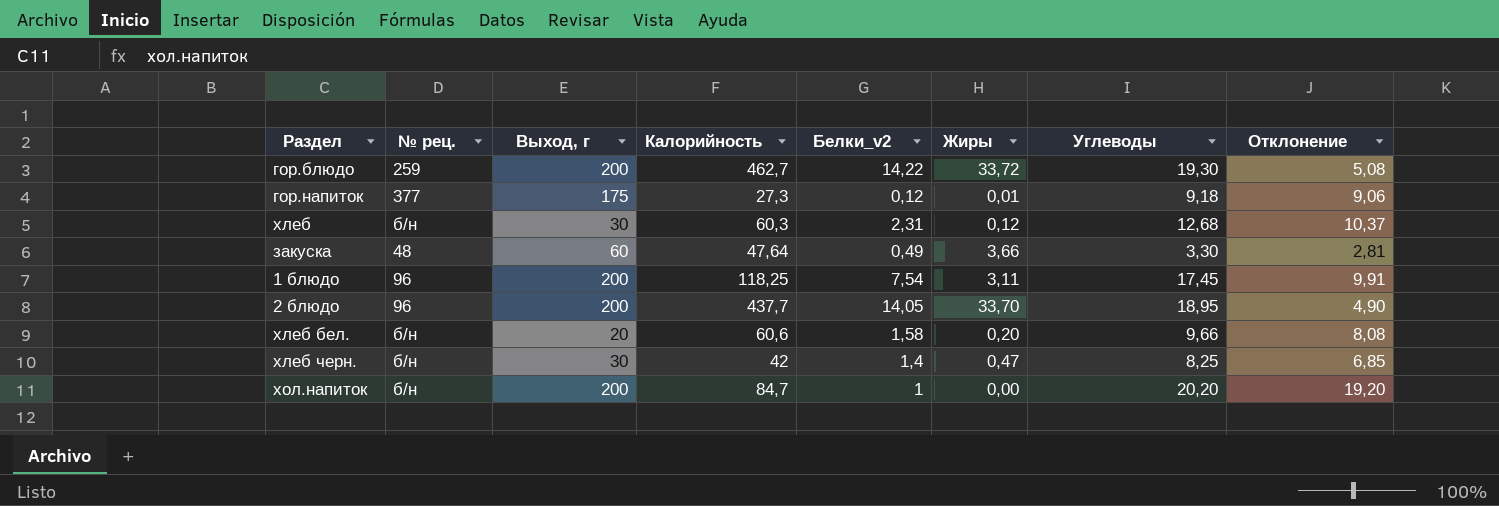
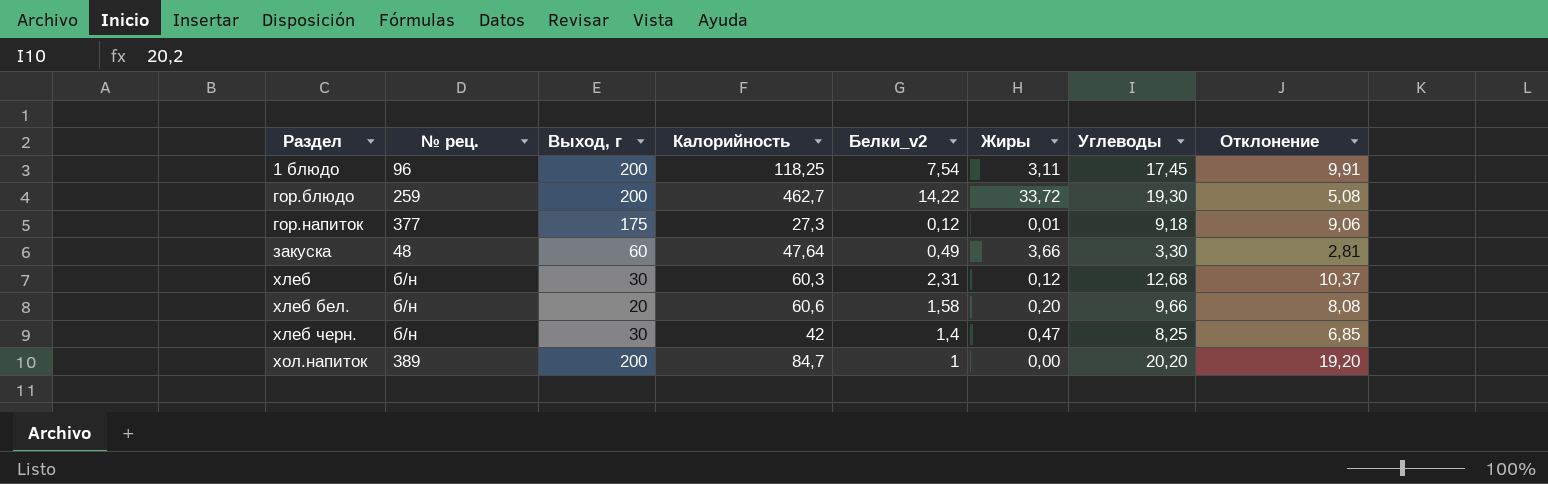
row order: none -> Раздел ascending
row 2 блюдо: 96 | 200 | 437,7 | 14,05 | 33,70 | 18,95 | 4,90 -> none
хол.напиток | № рец.: б/н -> 389

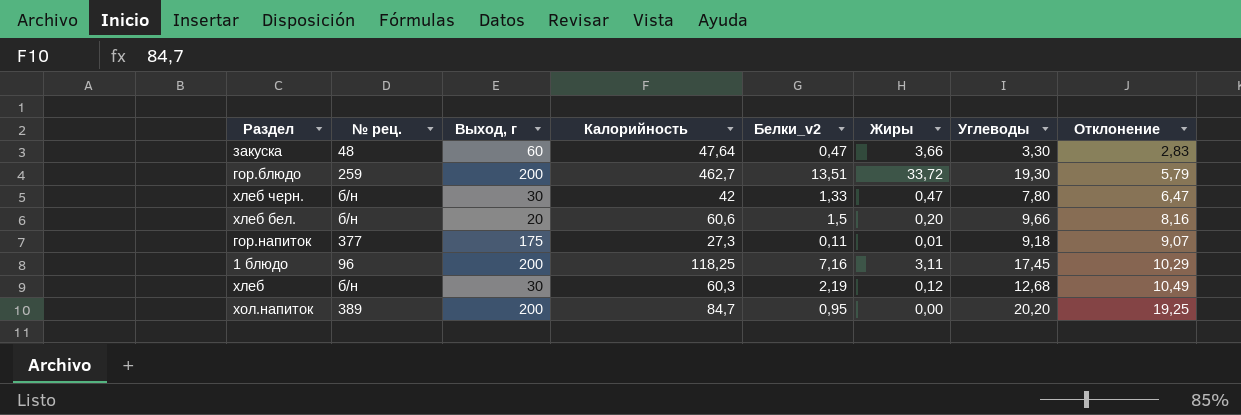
row order: Раздел ascending -> Отклонение ascending
закуска | Белки_v2: 0,49 -> 0,47
закуска | Отклонение: 2,81 -> 2,83
гор.блюдо | Белки_v2: 14,22 -> 13,51
гор.блюдо | Отклонение: 5,08 -> 5,79
хлеб черн. | Белки_v2: 1,4 -> 1,33
хлеб черн. | Углеводы: 8,25 -> 7,80
хлеб черн. | Отклонение: 6,85 -> 6,47
хлеб бел. | Белки_v2: 1,58 -> 1,5
хлеб бел. | Отклонение: 8,08 -> 8,16
гор.напиток | Белки_v2: 0,12 -> 0,11
гор.напиток | Отклонение: 9,06 -> 9,07
1 блюдо | Белки_v2: 7,54 -> 7,16
1 блюдо | Отклонение: 9,91 -> 10,29
хлеб | Белки_v2: 2,31 -> 2,19
хлеб | Отклонение: 10,37 -> 10,49
хол.напиток | Белки_v2: 1 -> 0,95
хол.напиток | Отклонение: 19,20 -> 19,25

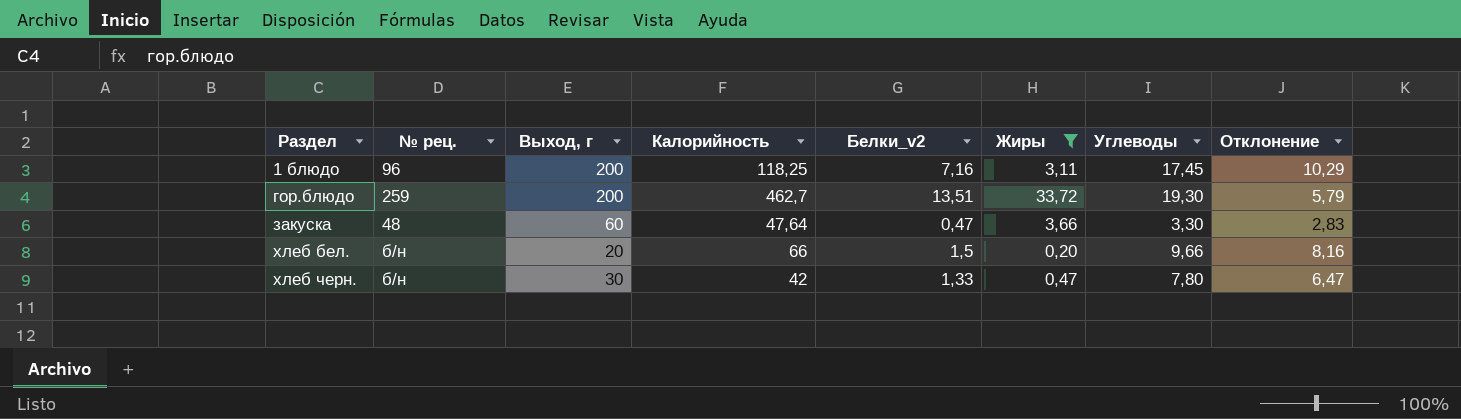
filter: none -> Жиры >= 0,20
row order: Отклонение ascending -> Раздел ascending
хлеб бел. | Калорийность: 60,6 -> 66

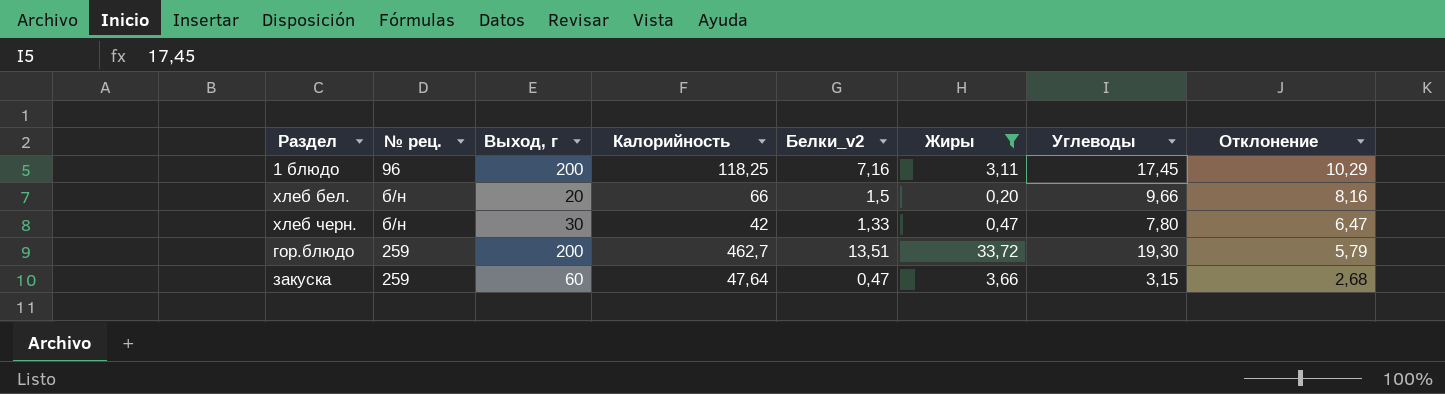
row order: Раздел ascending -> Отклонение descending
закуска | № рец.: 48 -> 259
закуска | Углеводы: 3,30 -> 3,15
закуска | Отклонение: 2,83 -> 2,68

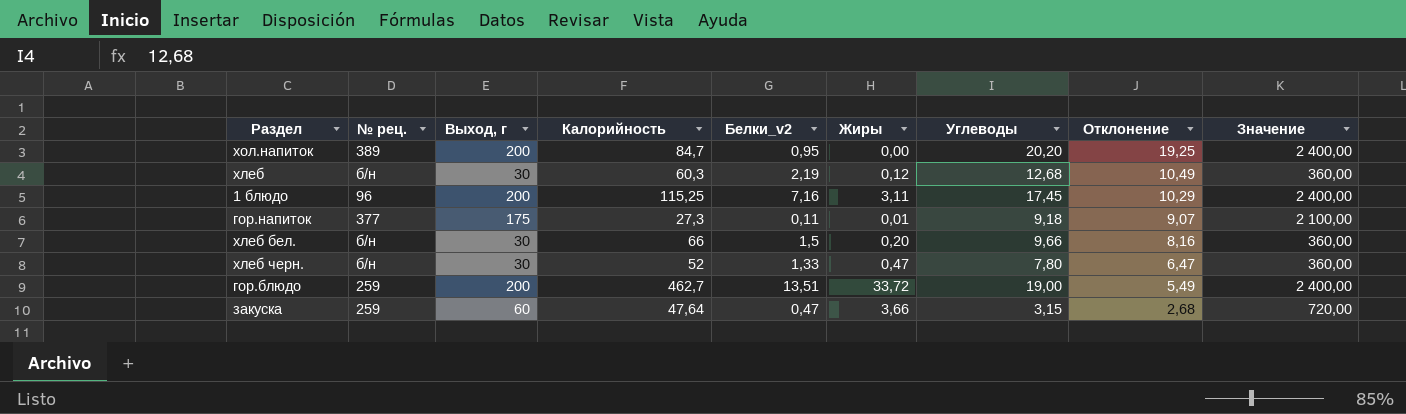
filter: Жиры >= 0,20 -> none
column Значение | formula: none -> [Выход, г] * 12
1 блюдо | Калорийность: 118,25 -> 115,25
хлеб бел. | Выход, г: 20 -> 30
хлеб черн. | Калорийность: 42 -> 52
гор.блюдо | Углеводы: 19,30 -> 19,00
гор.блюдо | Отклонение: 5,79 -> 5,49

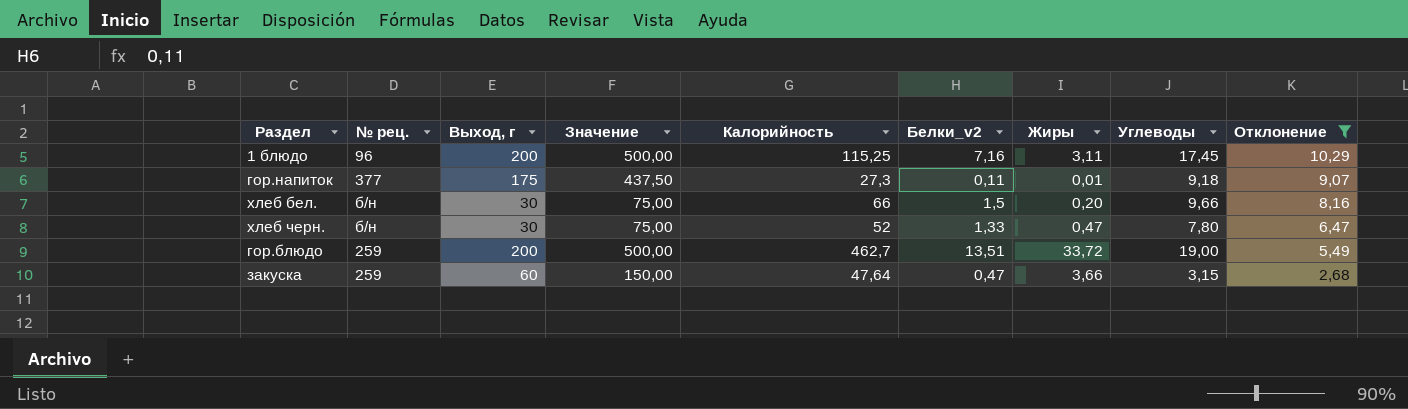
filter: none -> Отклонение <= 10,29
column Значение | formula: [Выход, г] * 12 -> [Выход, г] * 2,5
column Значение | position: 9 -> 4

